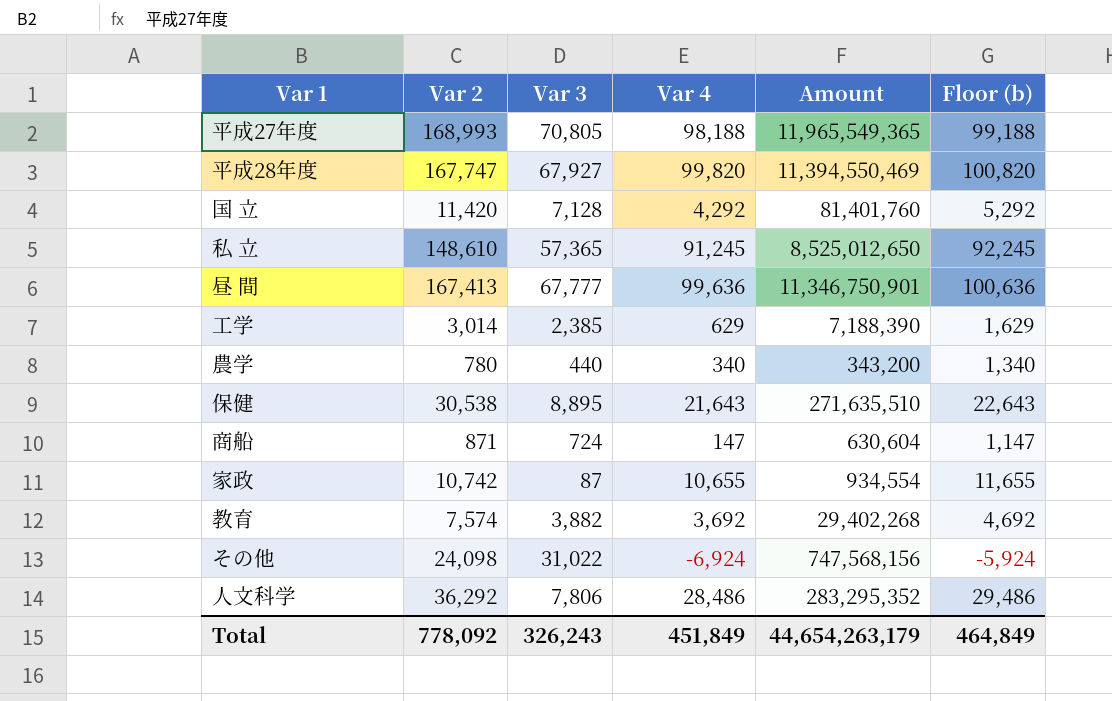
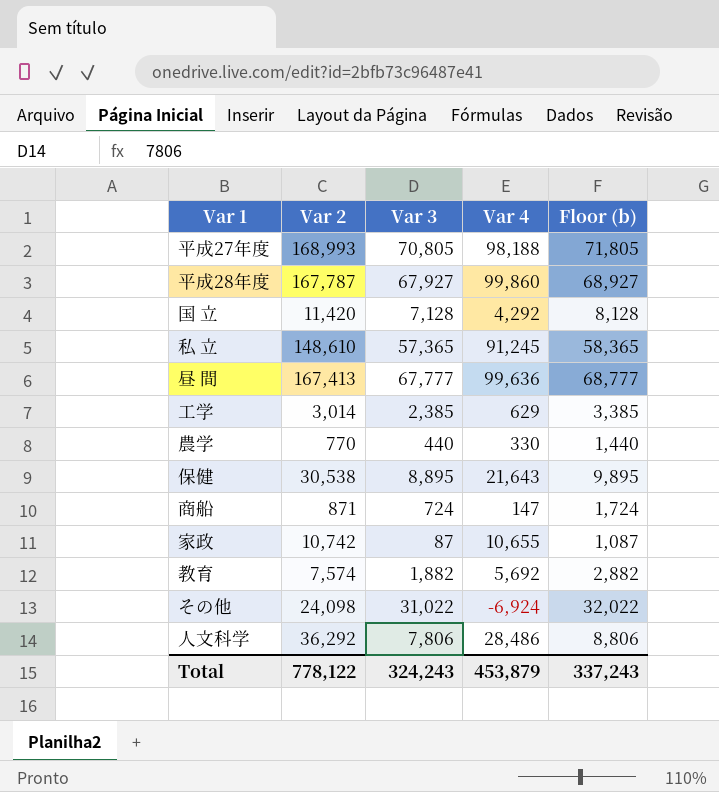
column Amount | formula: [Var 2] * [Var 3] -> none
column Floor (b) | formula: [Var 4] + 1000 -> [Var 3] + 1000
平成28年度 | Var 2: 167,747 -> 167,787
平成28年度 | Var 4: 99,820 -> 99,860
農学 | Var 2: 780 -> 770
農学 | Var 4: 340 -> 330
教育 | Var 3: 3,882 -> 1,882
教育 | Var 4: 3,692 -> 5,692
Total | Var 2: 778,092 -> 778,122
Total | Var 3: 326,243 -> 324,243
Total | Var 4: 451,849 -> 453,879
Total | Floor (b): 464,849 -> 337,243

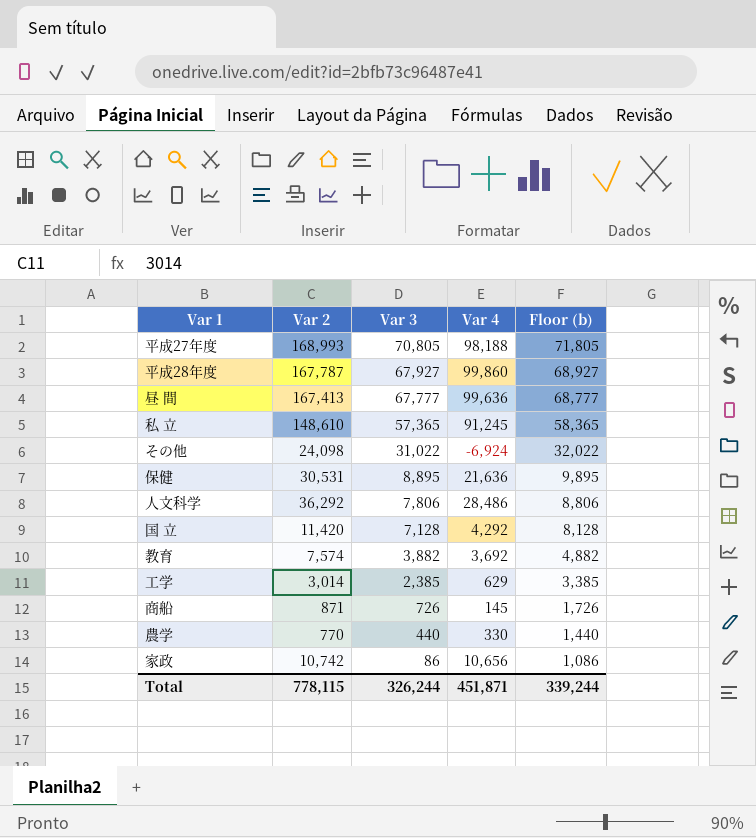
row order: none -> Var 3 descending
保健 | Var 2: 30,538 -> 30,531
保健 | Var 4: 21,643 -> 21,636
教育 | Var 3: 1,882 -> 3,882
教育 | Var 4: 5,692 -> 3,692
教育 | Floor (b): 2,882 -> 4,882
商船 | Var 3: 724 -> 726
商船 | Var 4: 147 -> 145
商船 | Floor (b): 1,724 -> 1,726
家政 | Var 3: 87 -> 86
家政 | Var 4: 10,655 -> 10,656
家政 | Floor (b): 1,087 -> 1,086
Total | Var 2: 778,122 -> 778,115
Total | Var 3: 324,243 -> 326,244
Total | Var 4: 453,879 -> 451,871
Total | Floor (b): 337,243 -> 339,244

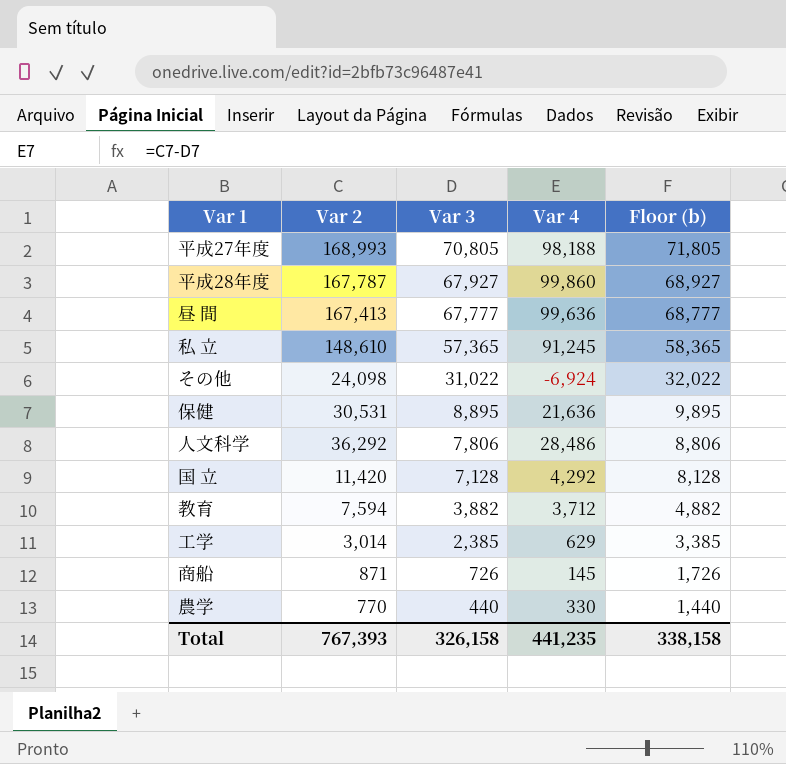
row 家政: 10,742 | 86 | 10,656 | 1,086 -> none
教育 | Var 2: 7,574 -> 7,594
教育 | Var 4: 3,692 -> 3,712
Total | Var 2: 778,115 -> 767,393
Total | Var 3: 326,244 -> 326,158
Total | Var 4: 451,871 -> 441,235
Total | Floor (b): 339,244 -> 338,158

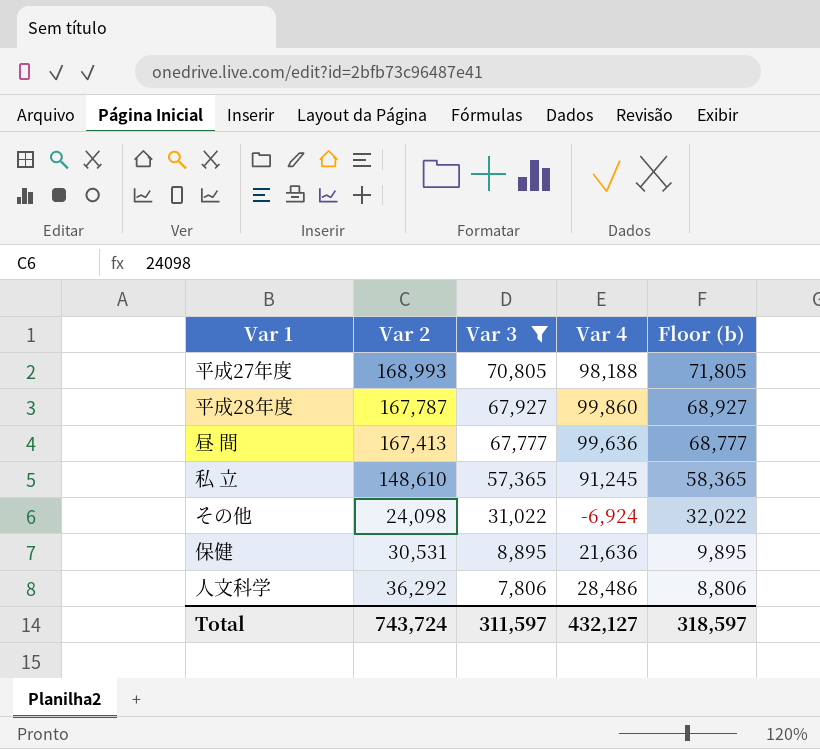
filter: none -> Var 3 >= 7,806
Total | Var 2: 767,393 -> 743,724
Total | Var 3: 326,158 -> 311,597
Total | Var 4: 441,235 -> 432,127
Total | Floor (b): 338,158 -> 318,597

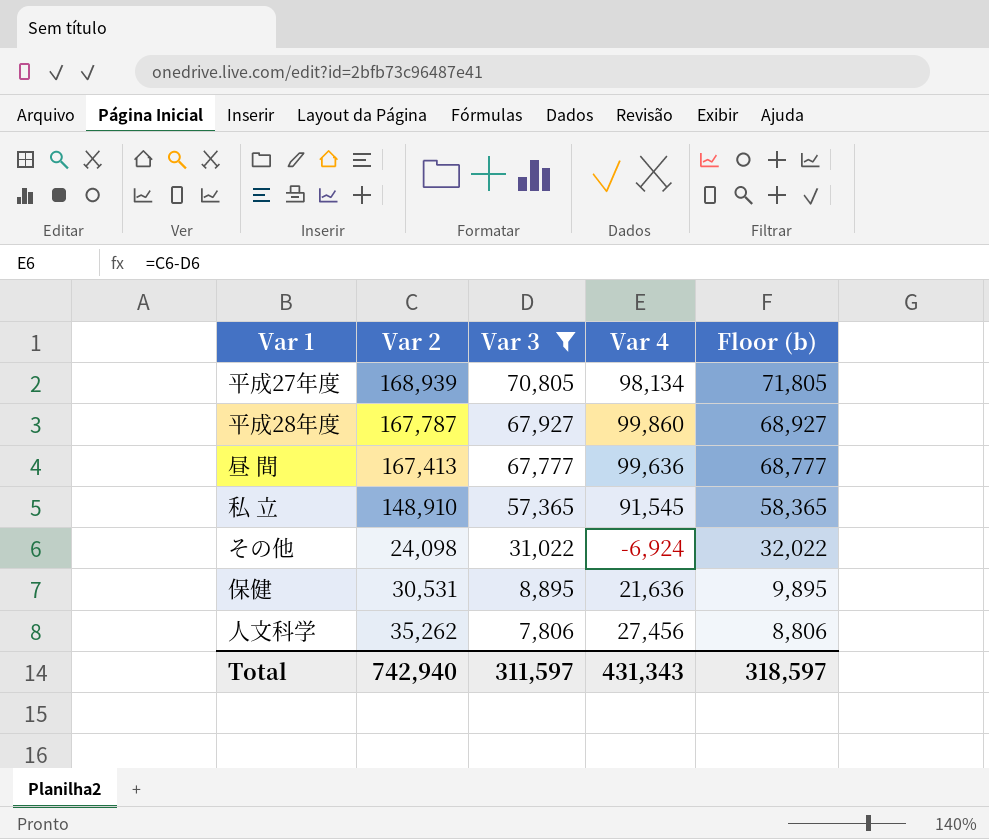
平成27年度 | Var 2: 168,993 -> 168,939
平成27年度 | Var 4: 98,188 -> 98,134
私 立 | Var 2: 148,610 -> 148,910
私 立 | Var 4: 91,245 -> 91,545
人文科学 | Var 2: 36,292 -> 35,262
人文科学 | Var 4: 28,486 -> 27,456
Total | Var 2: 743,724 -> 742,940
Total | Var 4: 432,127 -> 431,343

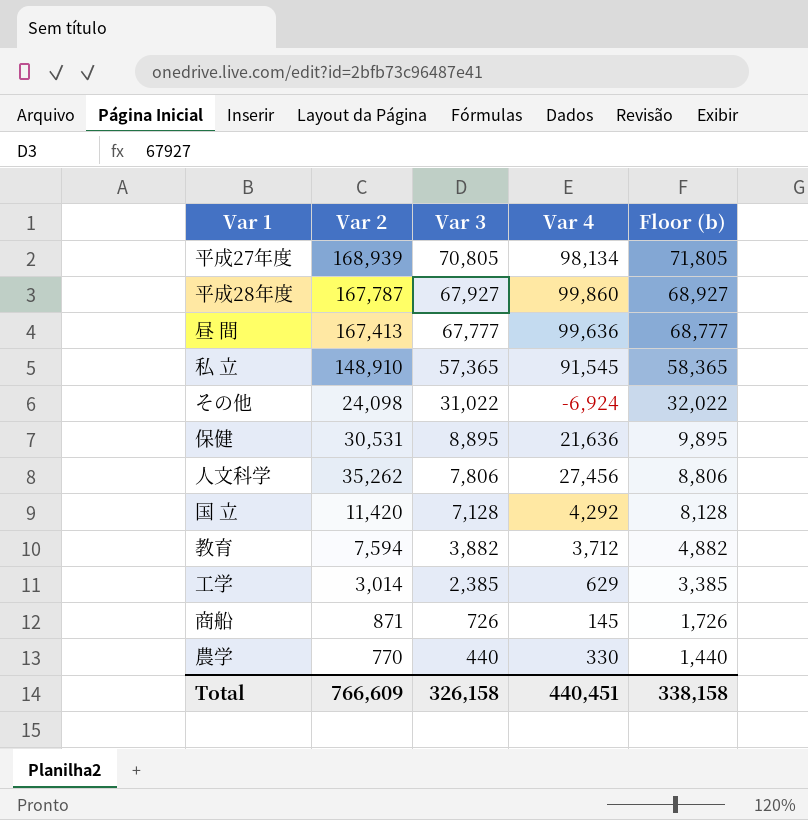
filter: Var 3 >= 7,806 -> none
Total | Var 2: 742,940 -> 766,609
Total | Var 3: 311,597 -> 326,158
Total | Var 4: 431,343 -> 440,451
Total | Floor (b): 318,597 -> 338,158

